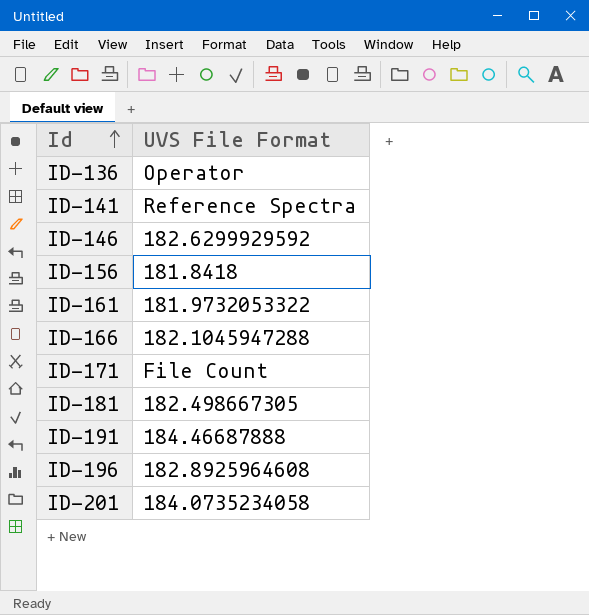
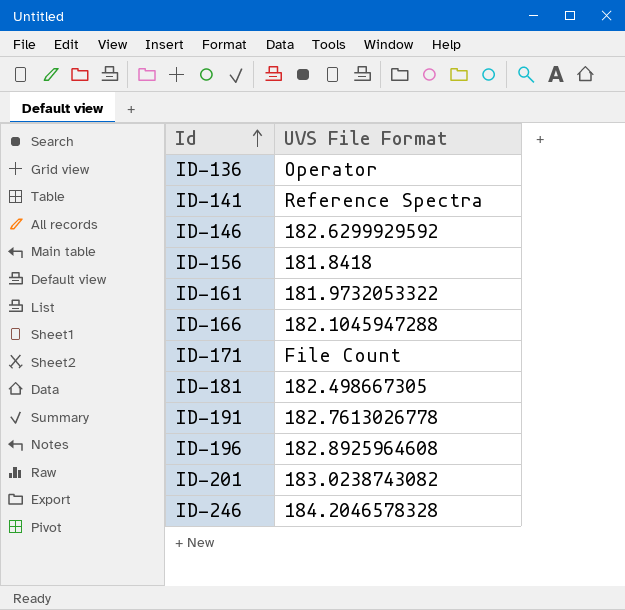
ID-191 | UVS File Format: 184.46687888 -> 182.7613026778
ID-201 | UVS File Format: 184.0735234058 -> 183.0238743082
row ID-246: none -> 184.2046578328

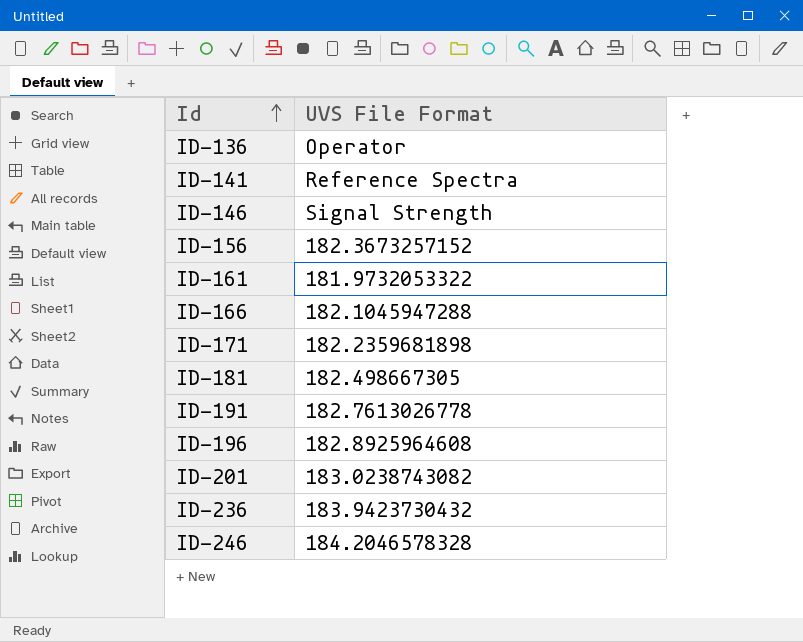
ID-146 | UVS File Format: 182.6299929592 -> Signal Strength
ID-156 | UVS File Format: 181.8418 -> 182.3673257152
ID-171 | UVS File Format: File Count -> 182.2359681898
row ID-236: none -> 183.9423730432

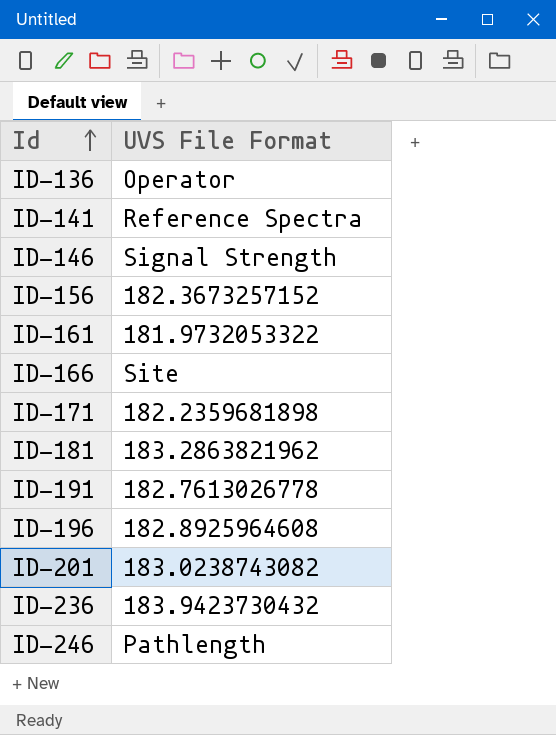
ID-166 | UVS File Format: 182.1045947288 -> Site
ID-181 | UVS File Format: 182.498667305 -> 183.2863821962
ID-246 | UVS File Format: 184.2046578328 -> Pathlength

